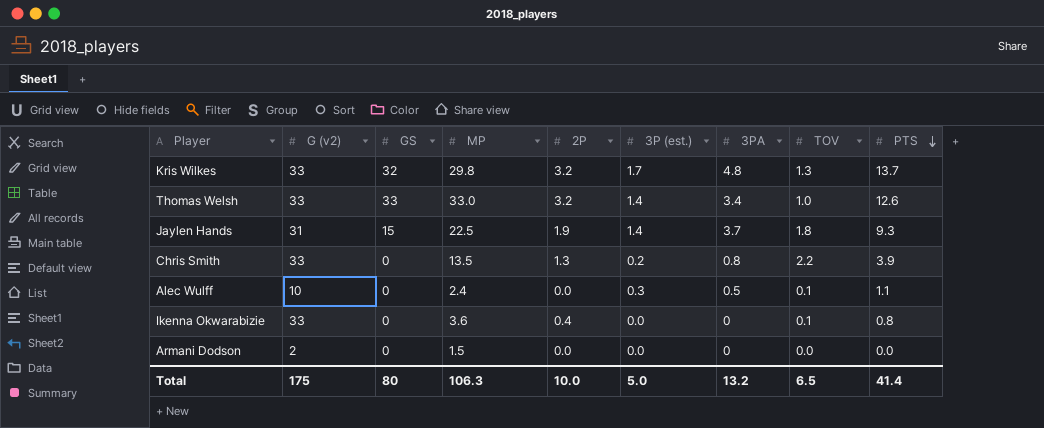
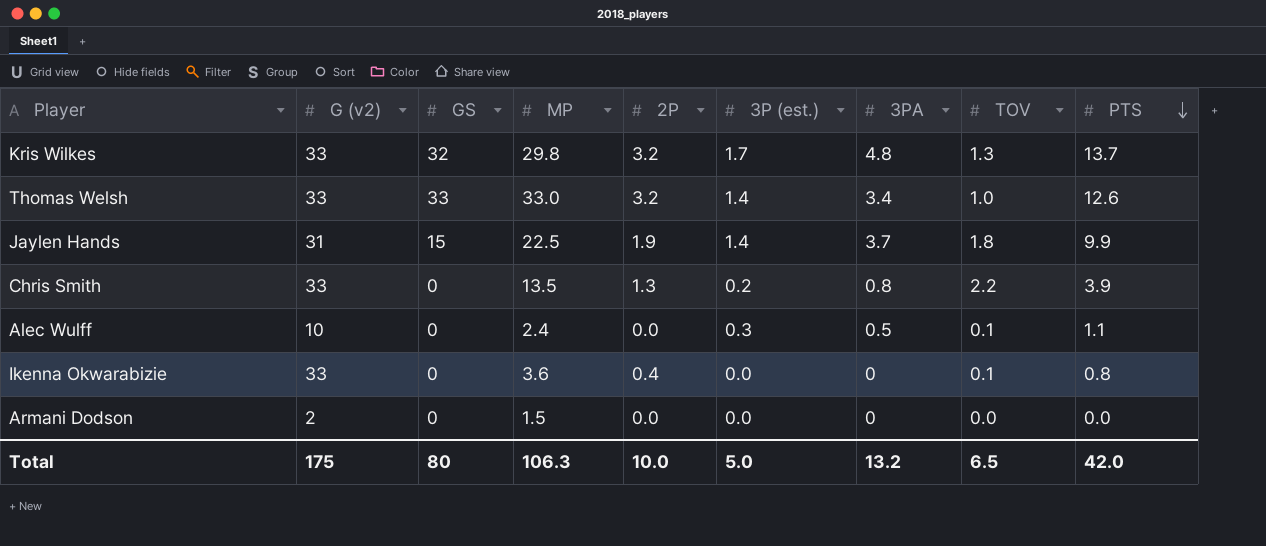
Jaylen Hands | PTS: 9.3 -> 9.9
Total | PTS: 41.4 -> 42.0

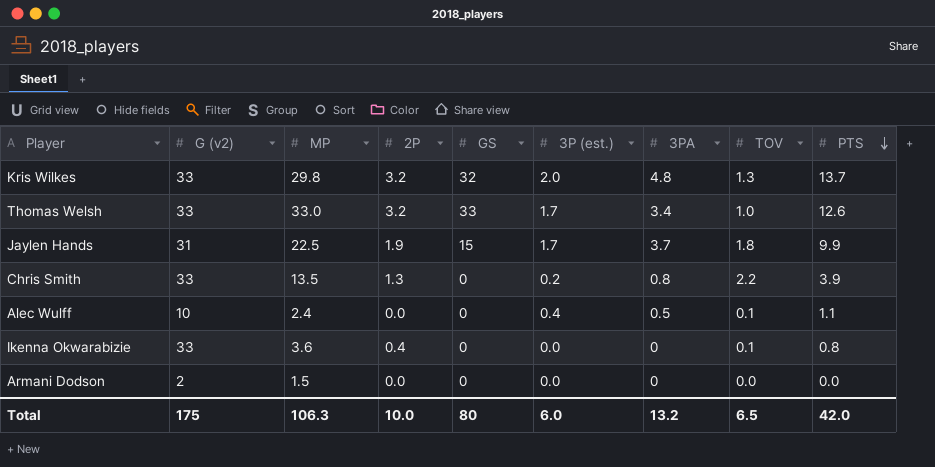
column GS | position: 3 -> 5
Kris Wilkes | 3P (est.): 1.7 -> 2.0
Thomas Welsh | 3P (est.): 1.4 -> 1.7
Jaylen Hands | 3P (est.): 1.4 -> 1.7
Alec Wulff | 3P (est.): 0.3 -> 0.4
Total | 3P (est.): 5.0 -> 6.0

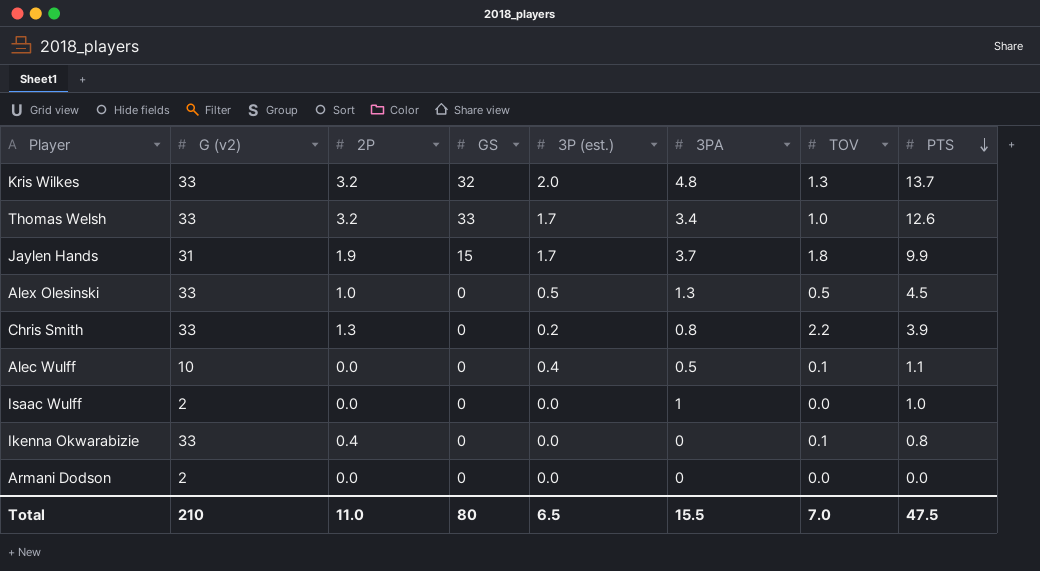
column MP | position: 3 -> none
row Alex Olesinski: none -> 33 | 1.0 | 0 | 0.5 | 1.3 | 0.5 | 4.5
row Isaac Wulff: none -> 2 | 0.0 | 0 | 0.0 | 1 | 0.0 | 1.0
Total | G (v2): 175 -> 210
Total | 2P: 10.0 -> 11.0
Total | 3P (est.): 6.0 -> 6.5
Total | 3PA: 13.2 -> 15.5
Total | TOV: 6.5 -> 7.0
Total | PTS: 42.0 -> 47.5

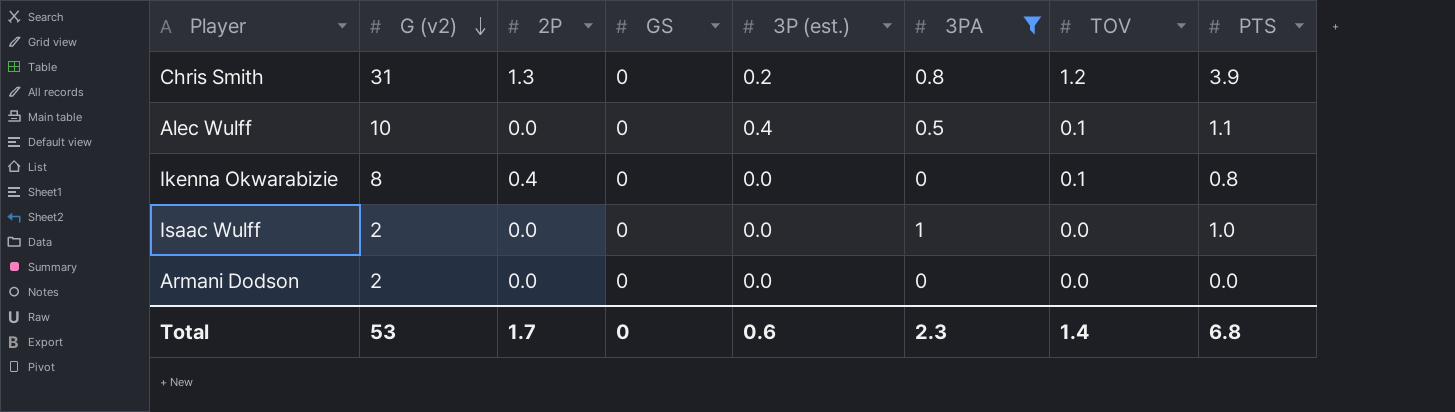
filter: none -> 3PA <= 1
row order: PTS descending -> G (v2) descending
Chris Smith | G (v2): 33 -> 31
Chris Smith | TOV: 2.2 -> 1.2
Ikenna Okwarabizie | G (v2): 33 -> 8
Total | G (v2): 210 -> 53
Total | 2P: 11.0 -> 1.7
Total | GS: 80 -> 0
Total | 3P (est.): 6.5 -> 0.6
Total | 3PA: 15.5 -> 2.3
Total | TOV: 7.0 -> 1.4
Total | PTS: 47.5 -> 6.8

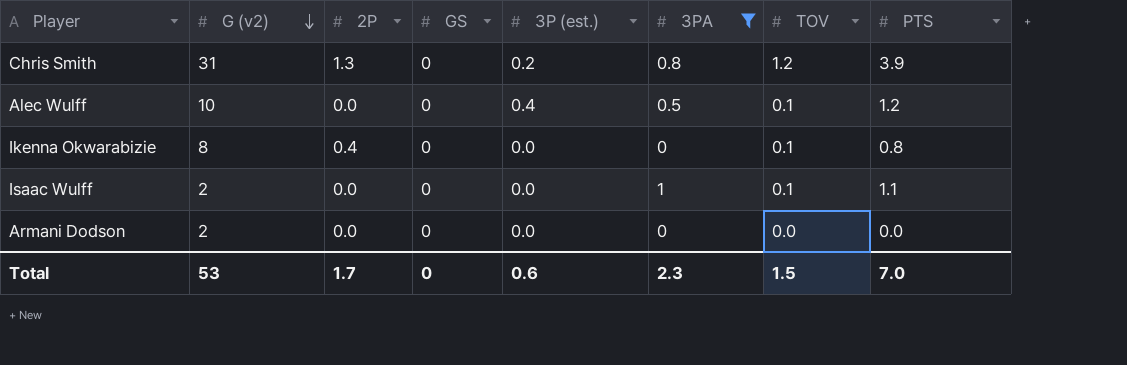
Alec Wulff | PTS: 1.1 -> 1.2
Isaac Wulff | TOV: 0.0 -> 0.1
Isaac Wulff | PTS: 1.0 -> 1.1
Total | TOV: 1.4 -> 1.5
Total | PTS: 6.8 -> 7.0

